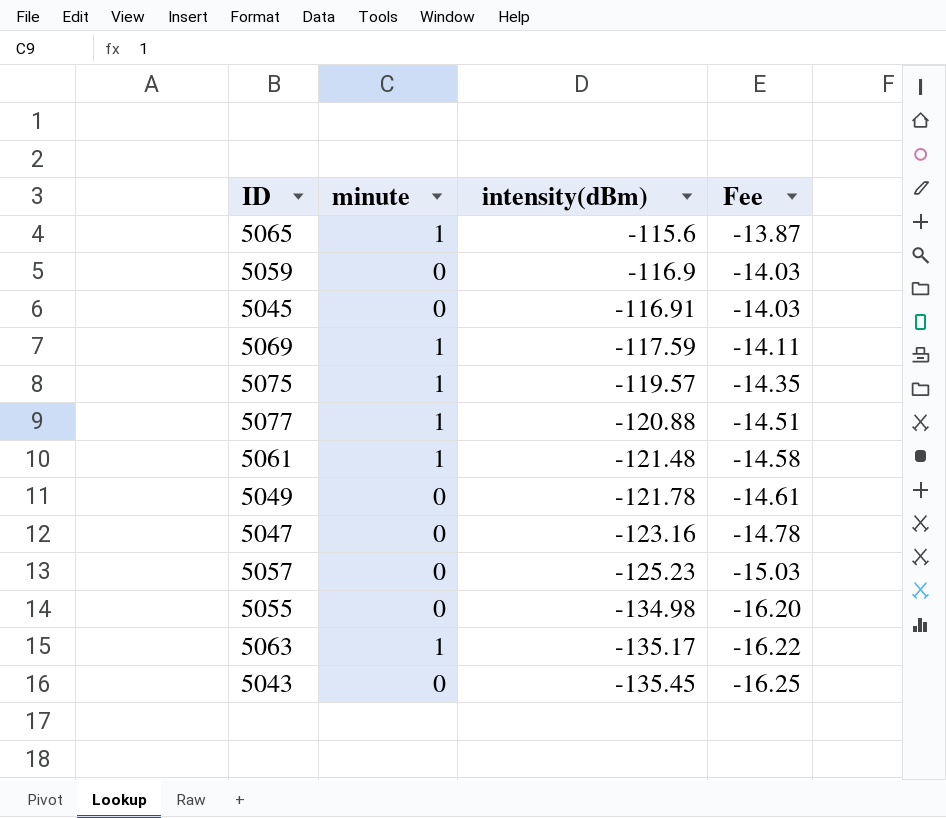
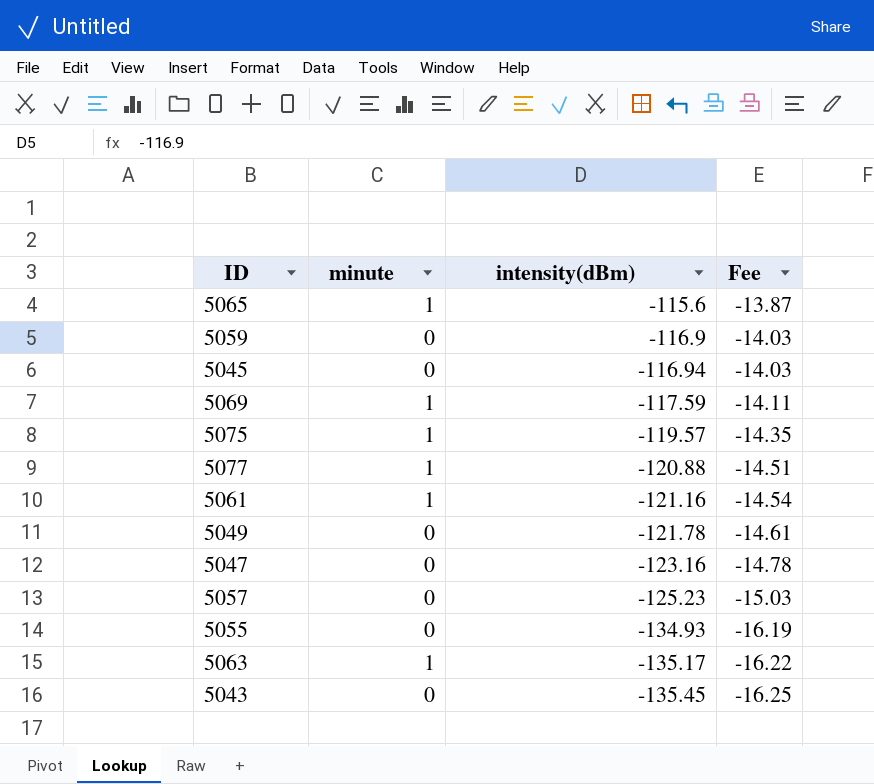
5045 | intensity(dBm): -116.91 -> -116.94
5061 | intensity(dBm): -121.48 -> -121.16
5061 | Fee: -14.58 -> -14.54
5055 | intensity(dBm): -134.98 -> -134.93
5055 | Fee: -16.20 -> -16.19

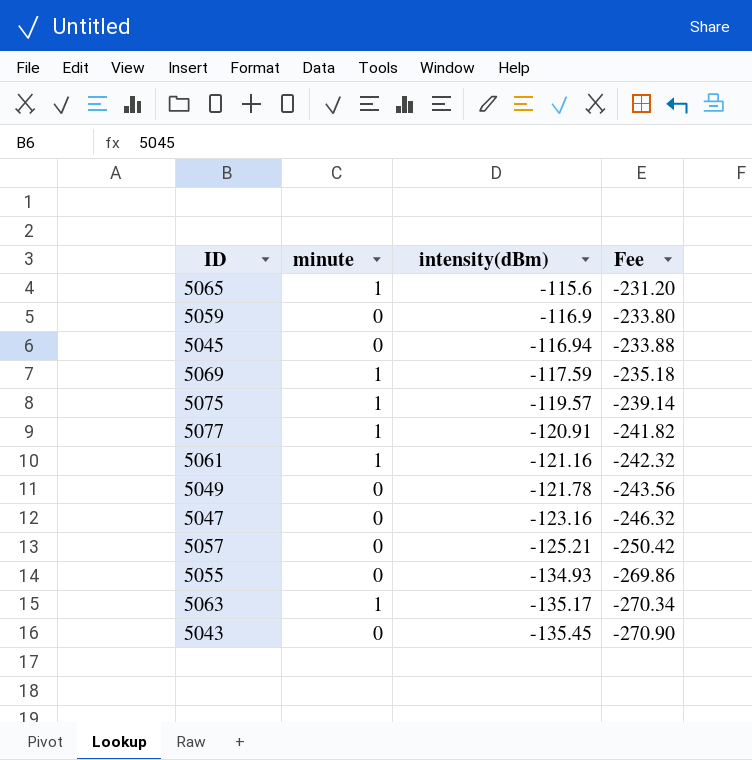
column Fee | formula: [intensity(dBm)] * 0.12 -> [intensity(dBm)] * 2
5077 | intensity(dBm): -120.88 -> -120.91
5057 | intensity(dBm): -125.23 -> -125.21

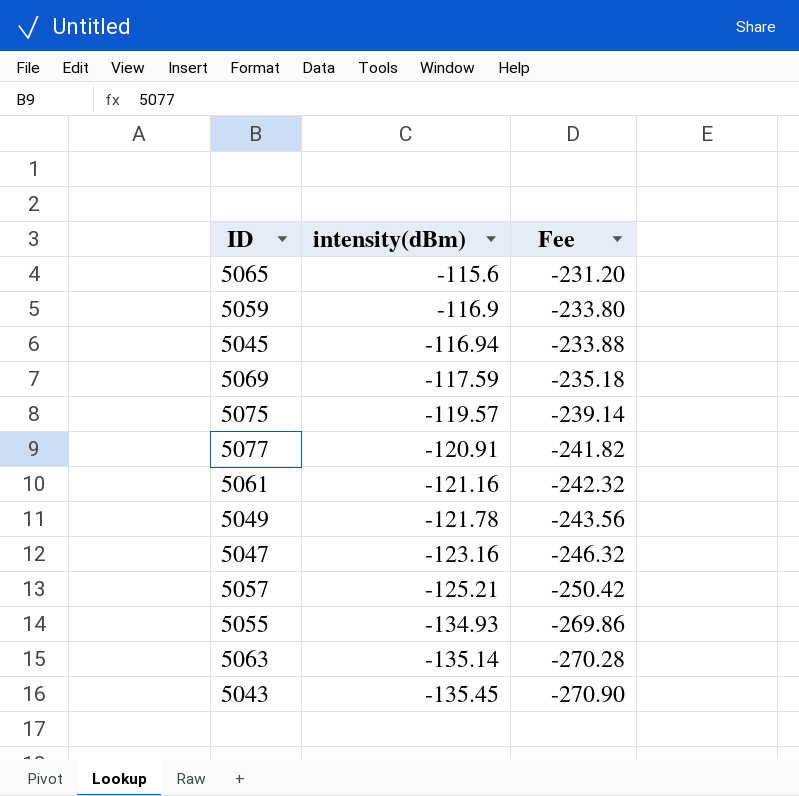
column minute | position: 2 -> none
5063 | intensity(dBm): -135.17 -> -135.14
5063 | Fee: -270.34 -> -270.28

